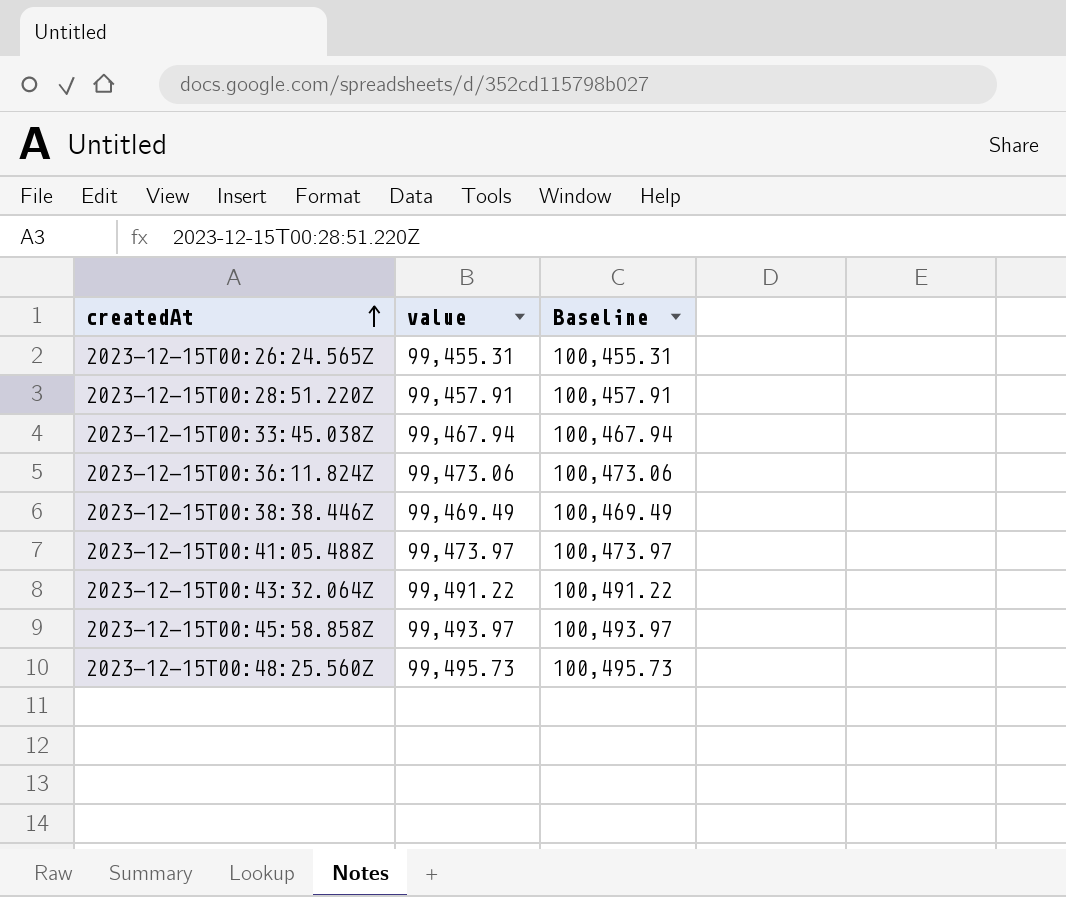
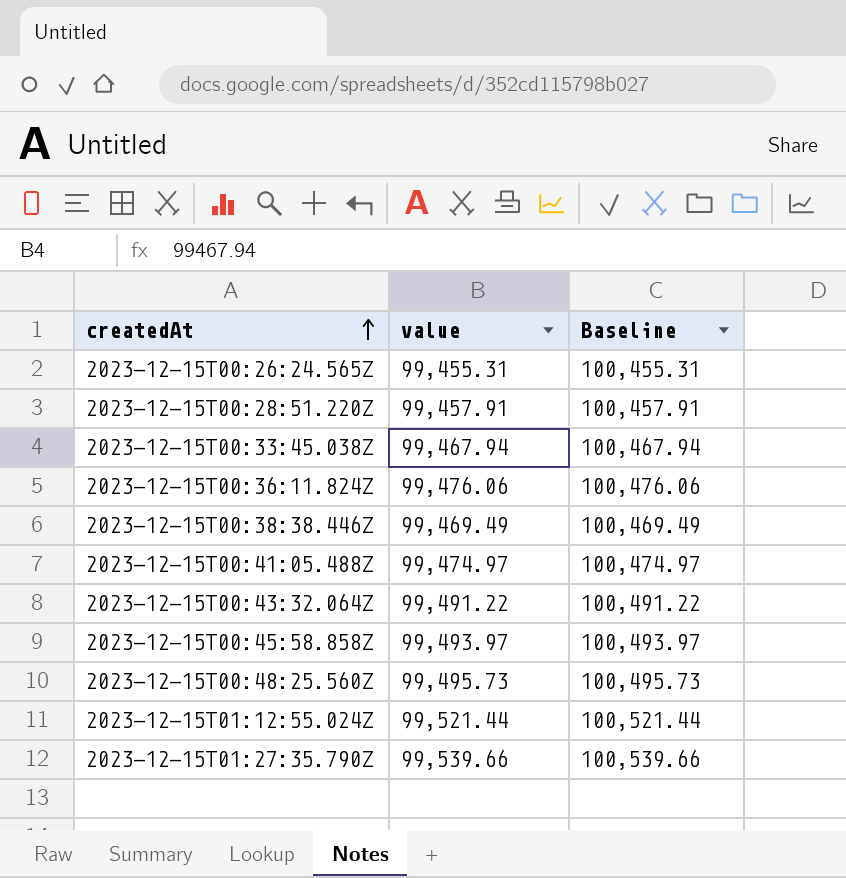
2023-12-15T00:36:11.824Z | value: 99,473.06 -> 99,476.06
2023-12-15T00:36:11.824Z | Baseline: 100,473.06 -> 100,476.06
2023-12-15T00:41:05.488Z | value: 99,473.97 -> 99,474.97
2023-12-15T00:41:05.488Z | Baseline: 100,473.97 -> 100,474.97
row 2023-12-15T01:12:55.024Z: none -> 99,521.44 | 100,521.44
row 2023-12-15T01:27:35.790Z: none -> 99,539.66 | 100,539.66

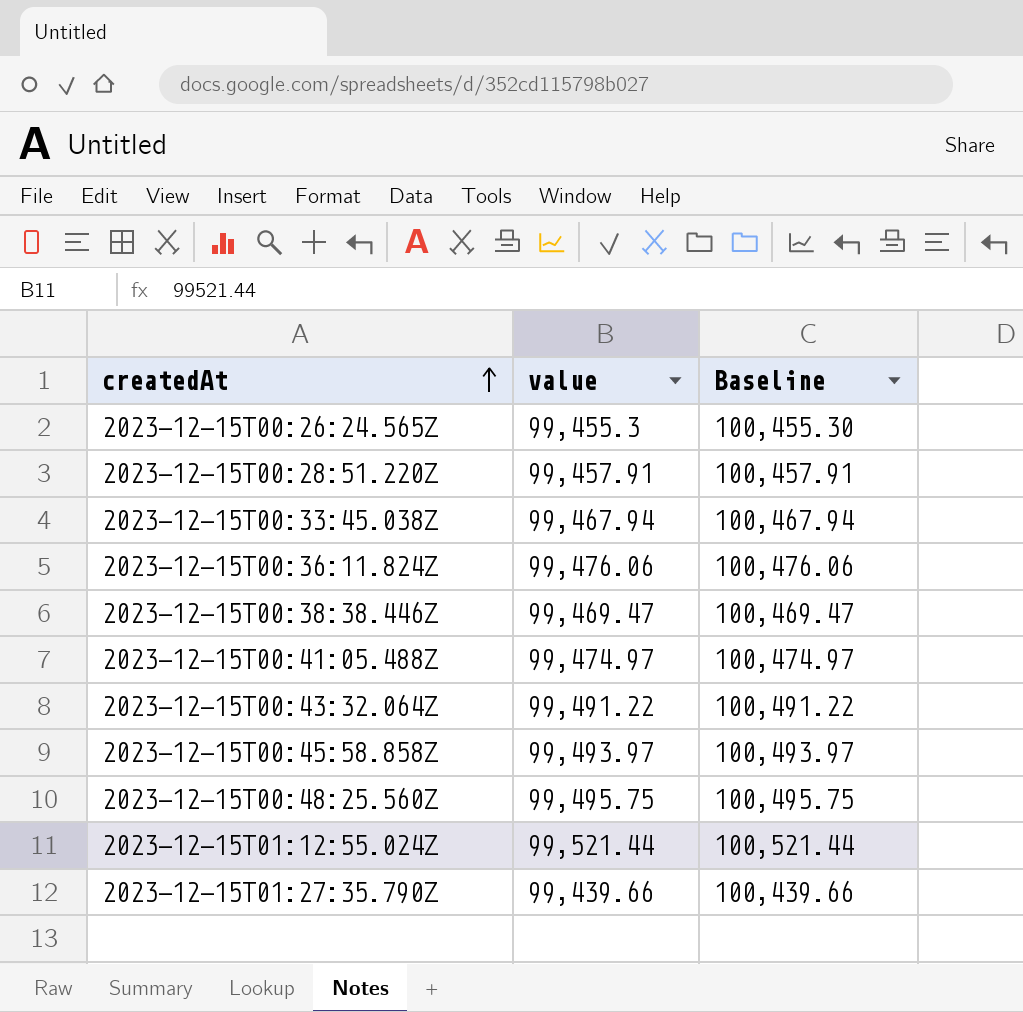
2023-12-15T00:26:24.565Z | value: 99,455.31 -> 99,455.3
2023-12-15T00:26:24.565Z | Baseline: 100,455.31 -> 100,455.30
2023-12-15T00:38:38.446Z | value: 99,469.49 -> 99,469.47
2023-12-15T00:38:38.446Z | Baseline: 100,469.49 -> 100,469.47
2023-12-15T00:48:25.560Z | value: 99,495.73 -> 99,495.75
2023-12-15T00:48:25.560Z | Baseline: 100,495.73 -> 100,495.75
2023-12-15T01:27:35.790Z | value: 99,539.66 -> 99,439.66
2023-12-15T01:27:35.790Z | Baseline: 100,539.66 -> 100,439.66

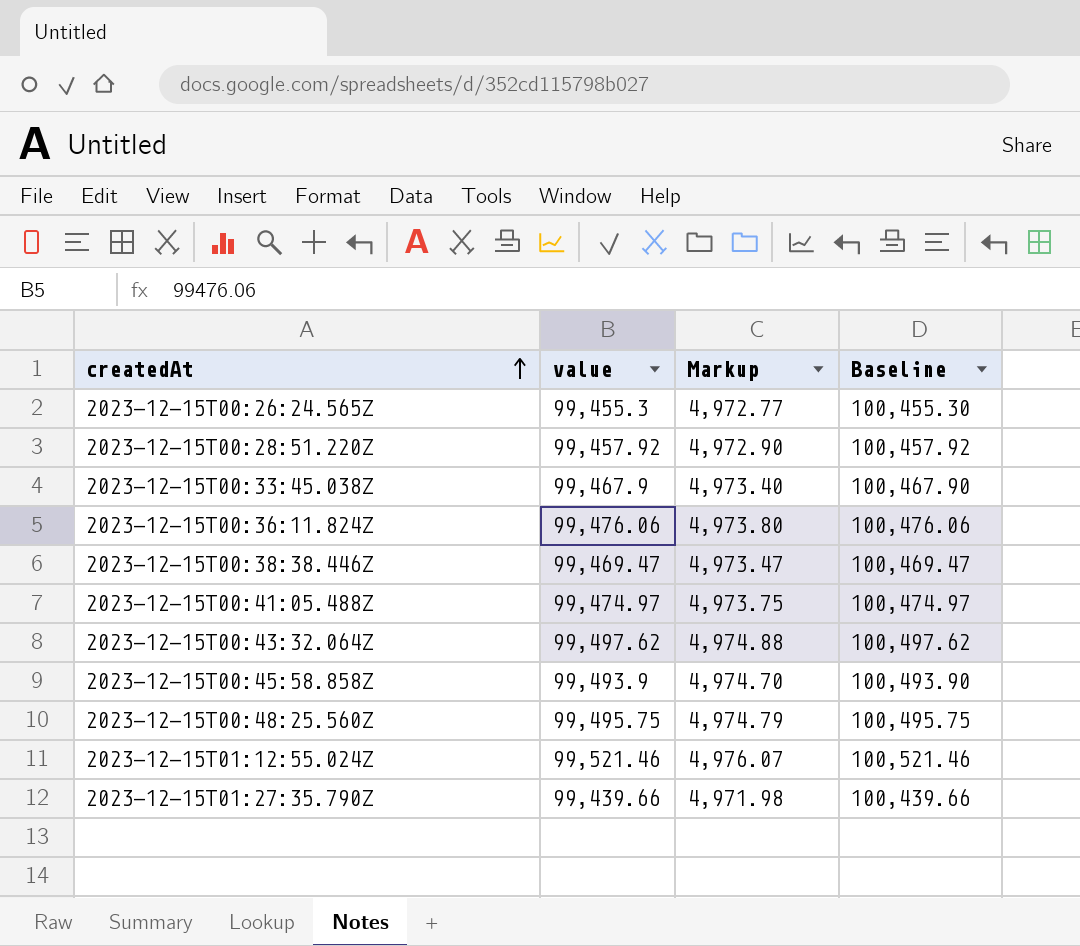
column Markup | formula: none -> [value] * 0.05
2023-12-15T00:28:51.220Z | value: 99,457.91 -> 99,457.92
2023-12-15T00:28:51.220Z | Baseline: 100,457.91 -> 100,457.92
2023-12-15T00:33:45.038Z | value: 99,467.94 -> 99,467.9
2023-12-15T00:33:45.038Z | Baseline: 100,467.94 -> 100,467.90
2023-12-15T00:43:32.064Z | value: 99,491.22 -> 99,497.62
2023-12-15T00:43:32.064Z | Baseline: 100,491.22 -> 100,497.62
2023-12-15T00:45:58.858Z | value: 99,493.97 -> 99,493.9
2023-12-15T00:45:58.858Z | Baseline: 100,493.97 -> 100,493.90
2023-12-15T01:12:55.024Z | value: 99,521.44 -> 99,521.46
2023-12-15T01:12:55.024Z | Baseline: 100,521.44 -> 100,521.46

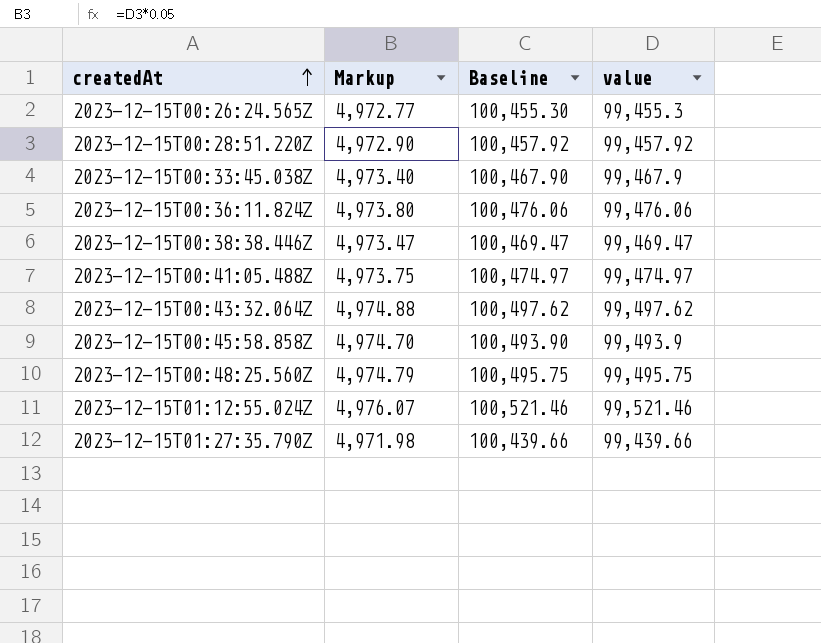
column value | position: 2 -> 4

